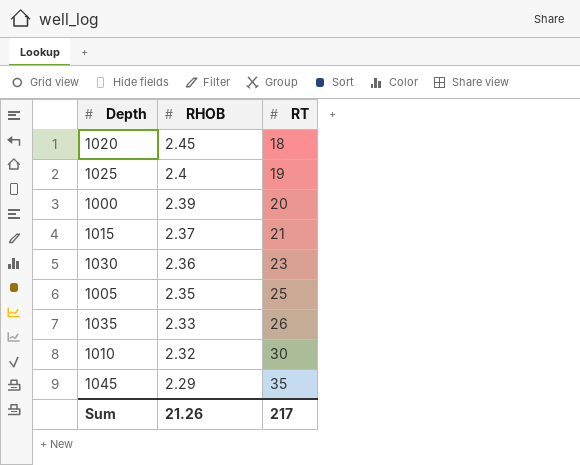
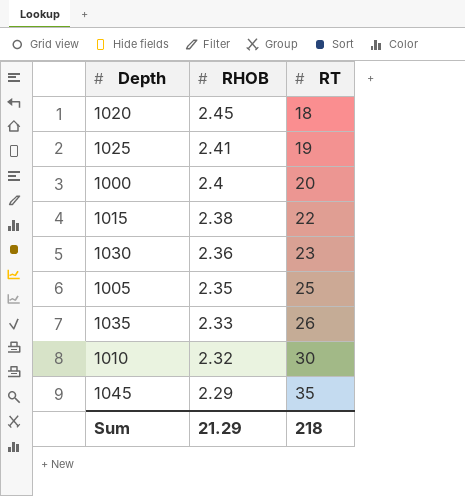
1025 | RHOB: 2.4 -> 2.41
1000 | RHOB: 2.39 -> 2.4
1015 | RHOB: 2.37 -> 2.38
1015 | RT: 21 -> 22
Sum | RHOB: 21.26 -> 21.29
Sum | RT: 217 -> 218

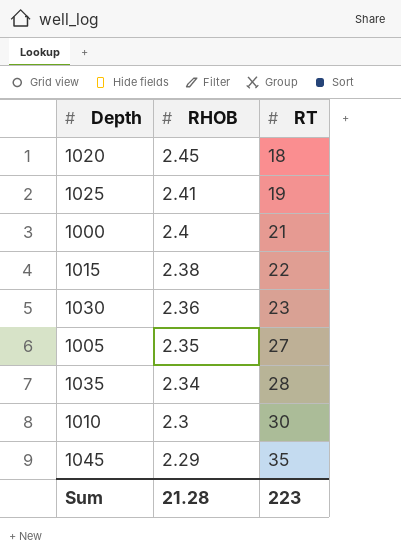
1000 | RT: 20 -> 21
1005 | RT: 25 -> 27
1035 | RHOB: 2.33 -> 2.34
1035 | RT: 26 -> 28
1010 | RHOB: 2.32 -> 2.3
Sum | RHOB: 21.29 -> 21.28
Sum | RT: 218 -> 223

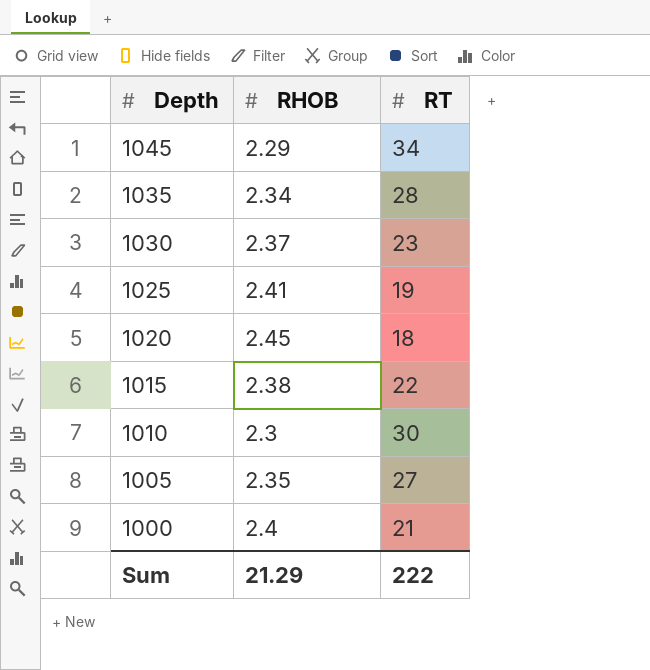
row order: RHOB descending -> Depth descending
1045 | RT: 35 -> 34
1030 | RHOB: 2.36 -> 2.37
Sum | RHOB: 21.28 -> 21.29
Sum | RT: 223 -> 222

